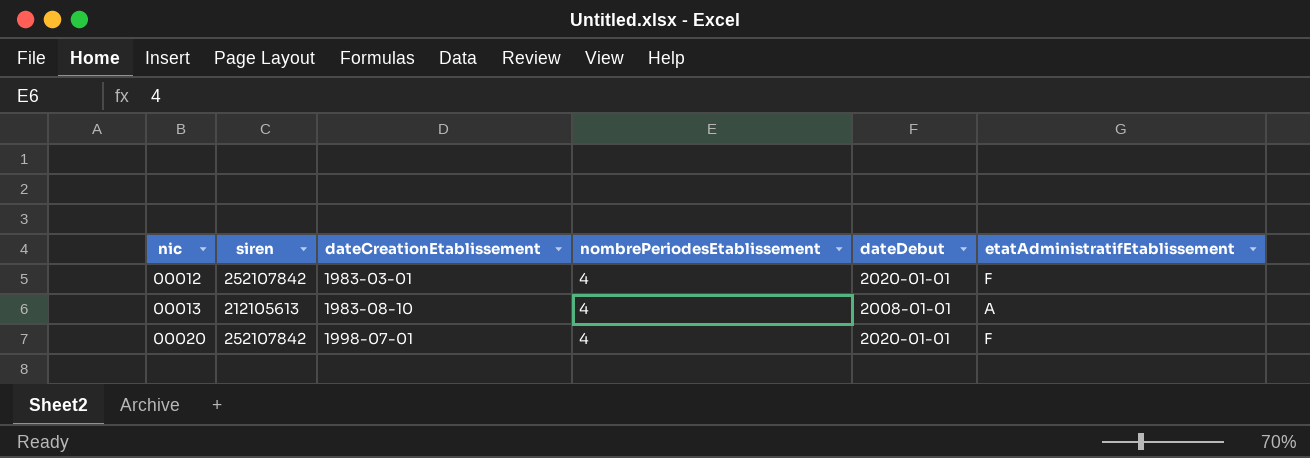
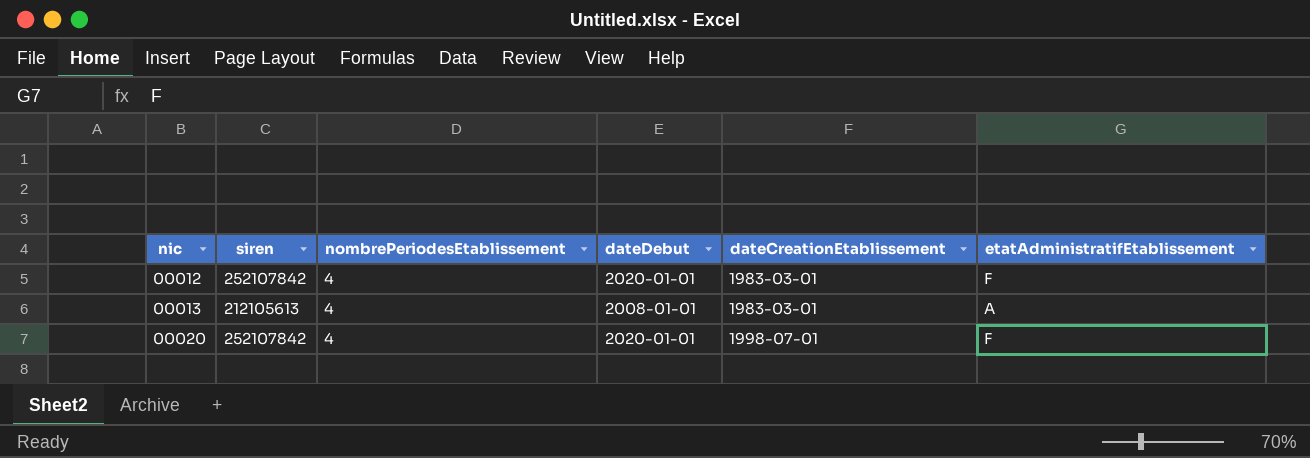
column dateCreationEtablissement | position: 3 -> 5
00013 | dateCreationEtablissement: 1983-08-10 -> 1983-03-01

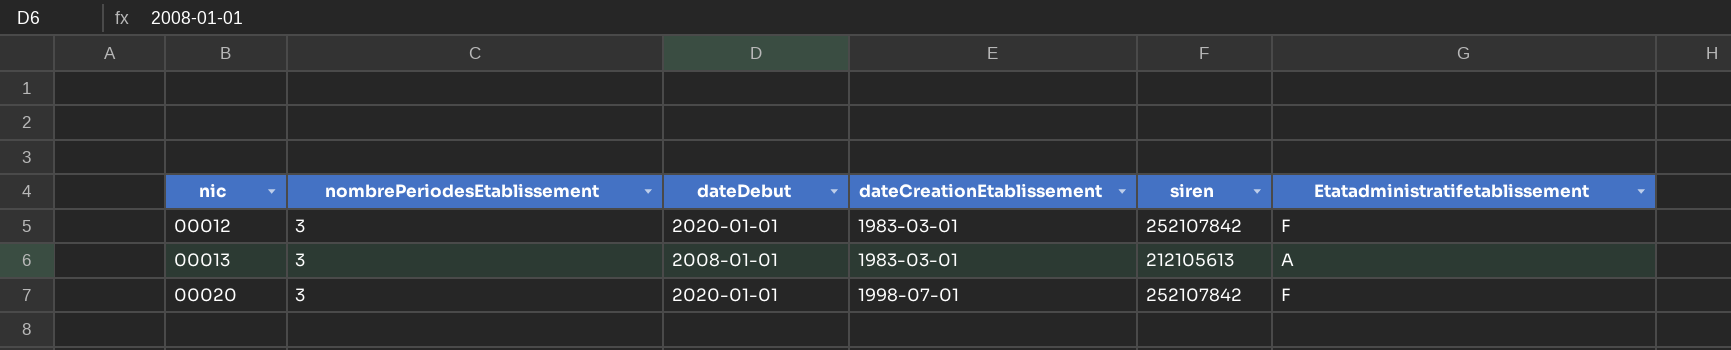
column siren | position: 2 -> 5
column name: etatAdministratifEtablissement -> Etatadministratifetablissement
00012 | nombrePeriodesEtablissement: 4 -> 3
00013 | nombrePeriodesEtablissement: 4 -> 3
00020 | nombrePeriodesEtablissement: 4 -> 3

